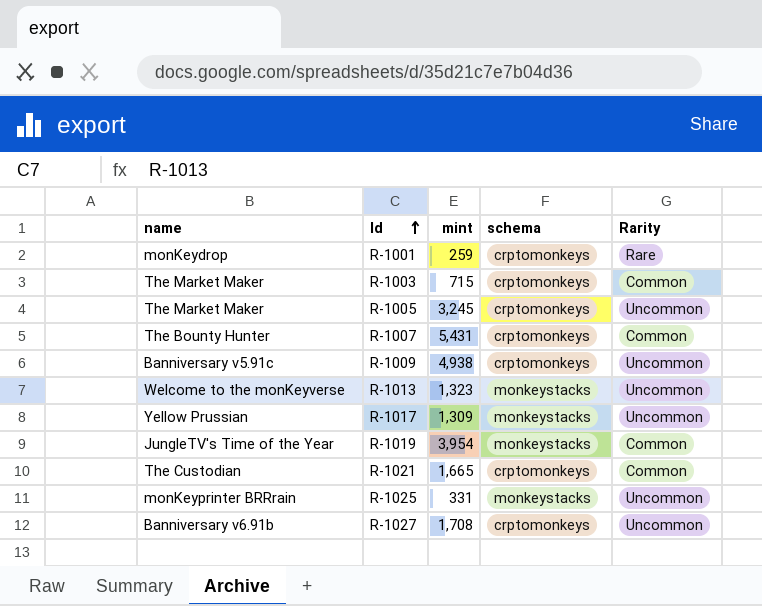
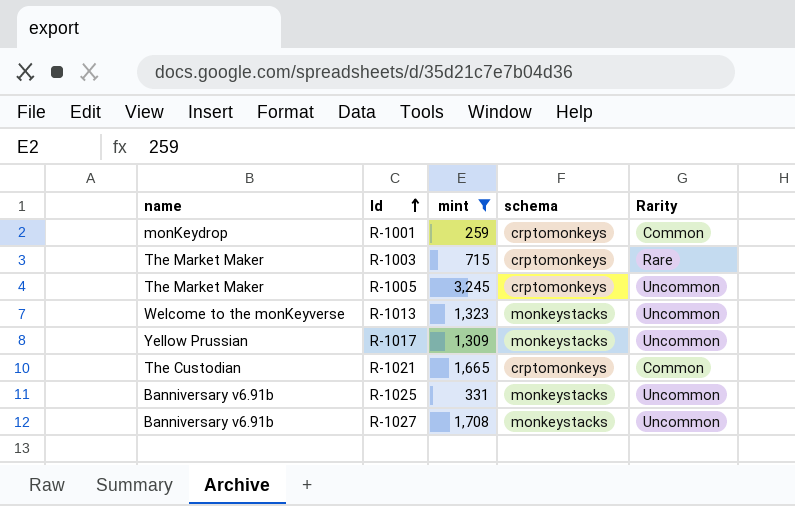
filter: none -> mint <= 3,245
R-1001 | Rarity: Rare -> Common
R-1003 | Rarity: Common -> Rare
R-1025 | name: monKeyprinter BRRrain -> Banniversary v6.91b
R-1027 | schema: crptomonkeys -> monkeystacks

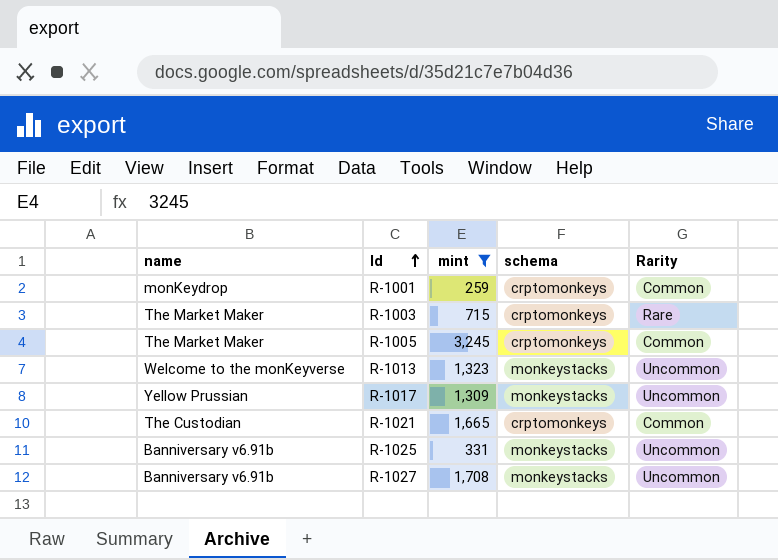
R-1005 | Rarity: Uncommon -> Common

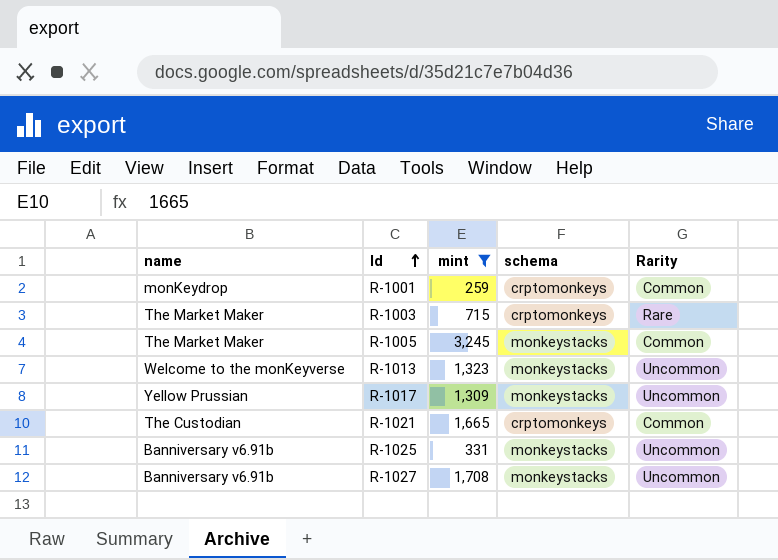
R-1005 | schema: crptomonkeys -> monkeystacks

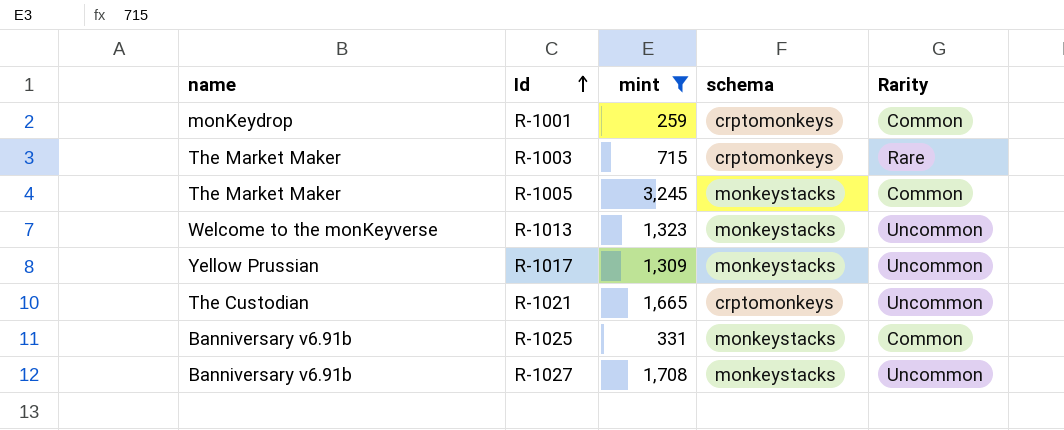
R-1021 | Rarity: Common -> Uncommon
R-1025 | Rarity: Uncommon -> Common

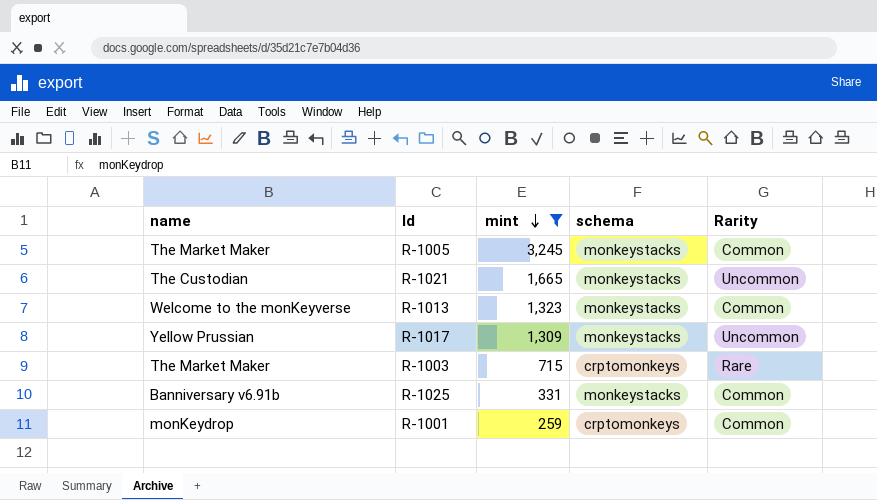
row order: Id ascending -> mint descending
row R-1027: Banniversary v6.91b | 1,708 | monkeystacks | Uncommon -> none
R-1021 | schema: crptomonkeys -> monkeystacks
R-1013 | Rarity: Uncommon -> Common

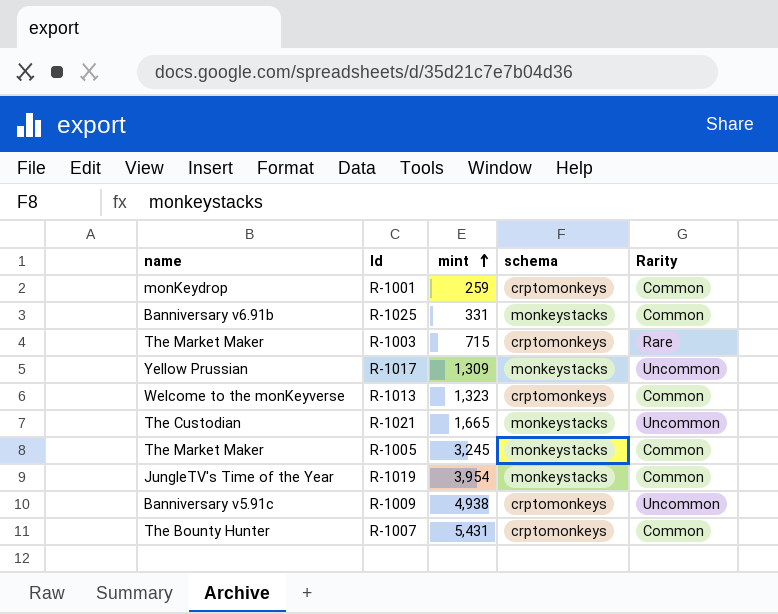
filter: mint <= 3,245 -> none
row order: mint descending -> mint ascending
R-1013 | schema: monkeystacks -> crptomonkeys

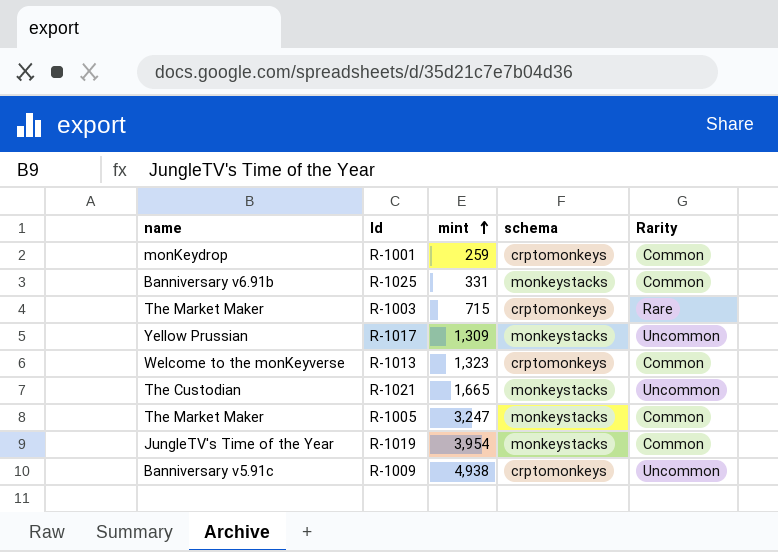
row R-1007: The Bounty Hunter | 5,431 | crptomonkeys | Common -> none
R-1005 | mint: 3,245 -> 3,247

